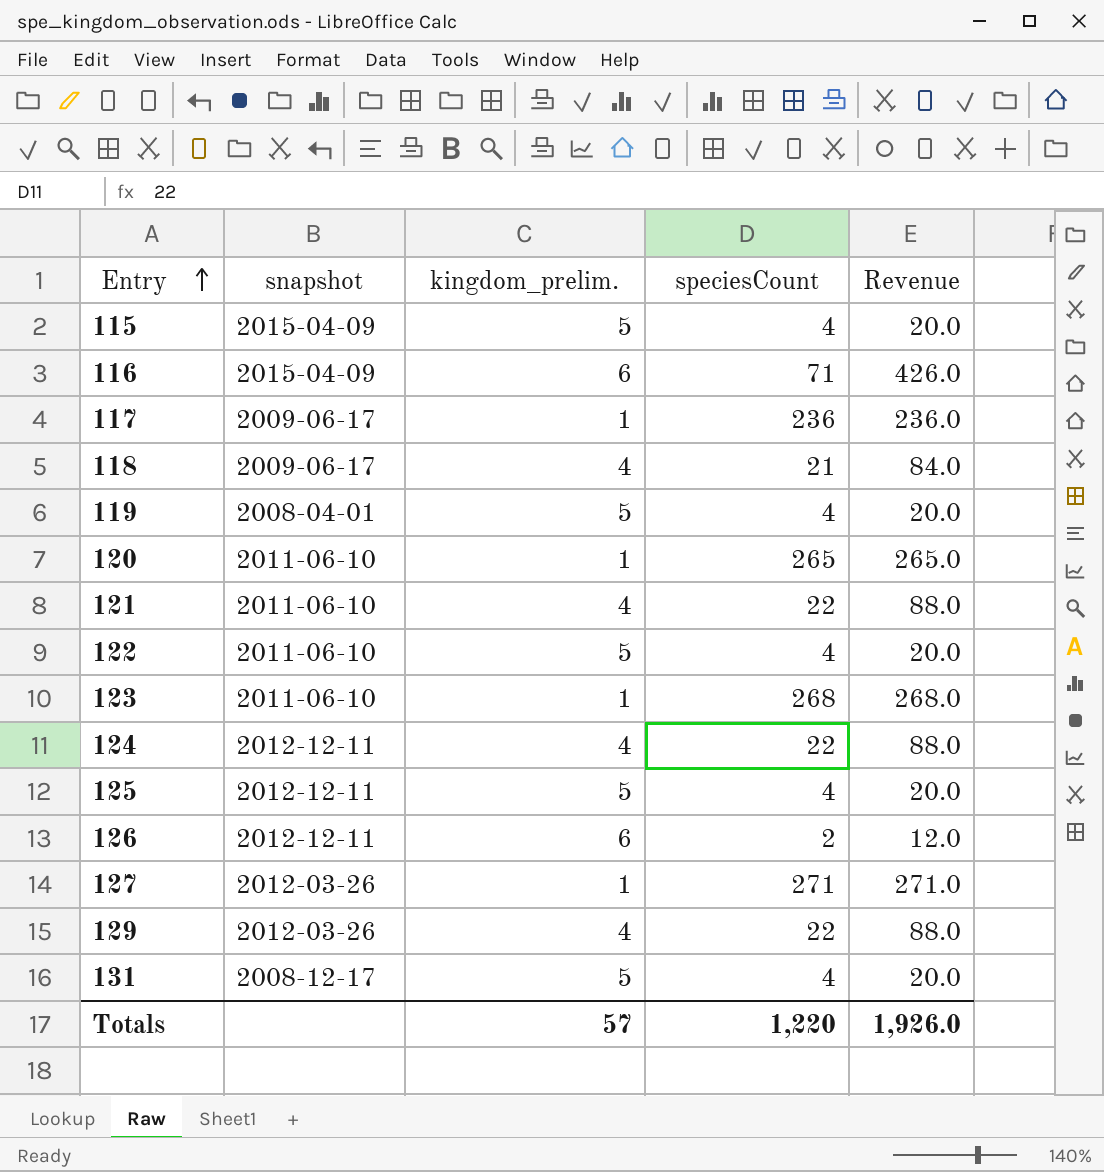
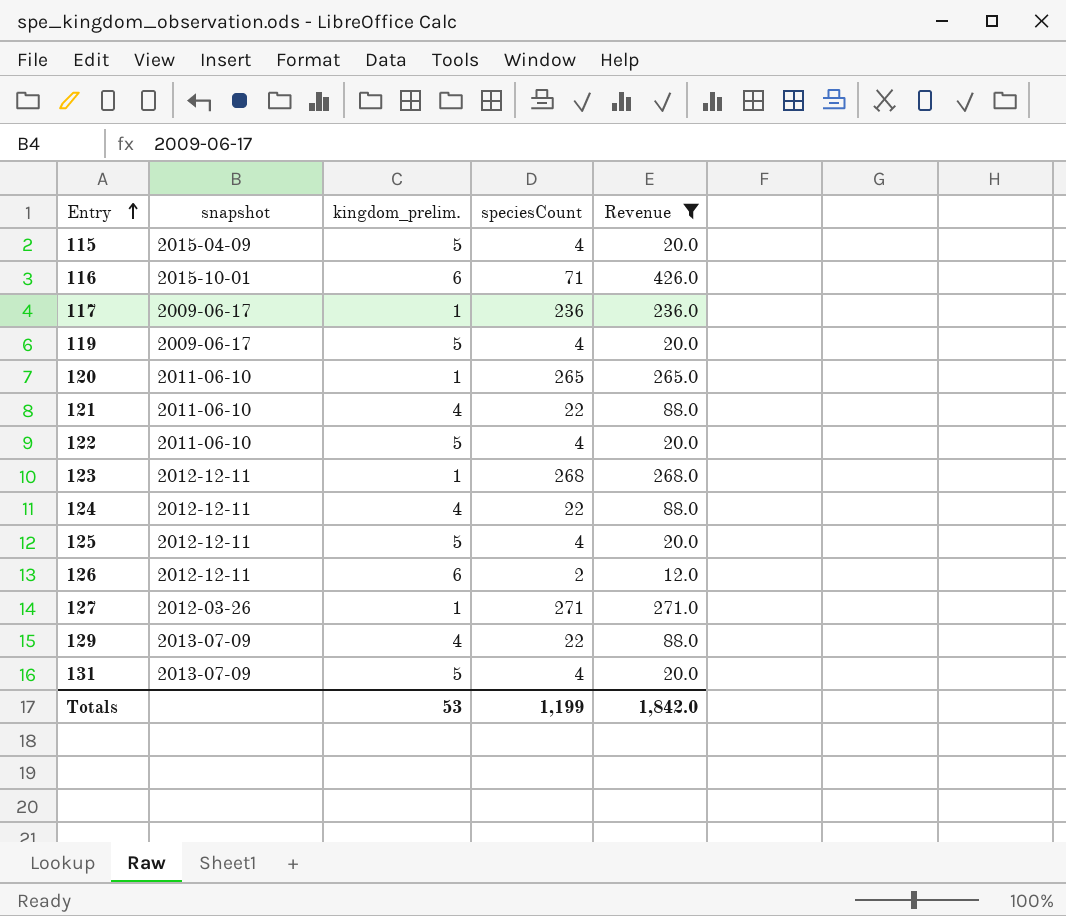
filter: none -> Revenue != 84.0
116 | snapshot: 2015-04-09 -> 2015-10-01
119 | snapshot: 2008-04-01 -> 2009-06-17
123 | snapshot: 2011-06-10 -> 2012-12-11
129 | snapshot: 2012-03-26 -> 2013-07-09
131 | snapshot: 2008-12-17 -> 2013-07-09
Totals | kingdom_prelim.: 57 -> 53
Totals | speciesCount: 1,220 -> 1,199
Totals | Revenue: 1,926.0 -> 1,842.0

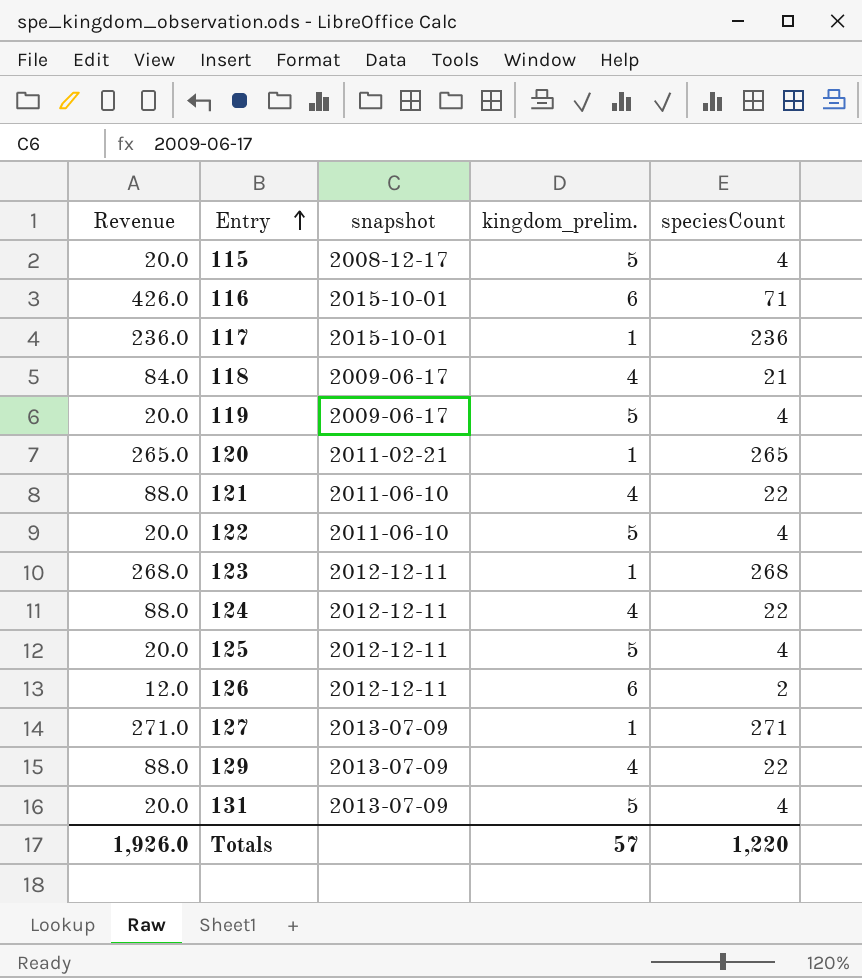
filter: Revenue != 84.0 -> none
column Revenue | position: 5 -> 1
115 | snapshot: 2015-04-09 -> 2008-12-17
117 | snapshot: 2009-06-17 -> 2015-10-01
120 | snapshot: 2011-06-10 -> 2011-02-21
127 | snapshot: 2012-03-26 -> 2013-07-09
Totals | Revenue: 1,842.0 -> 1,926.0
Totals | kingdom_prelim.: 53 -> 57
Totals | speciesCount: 1,199 -> 1,220

